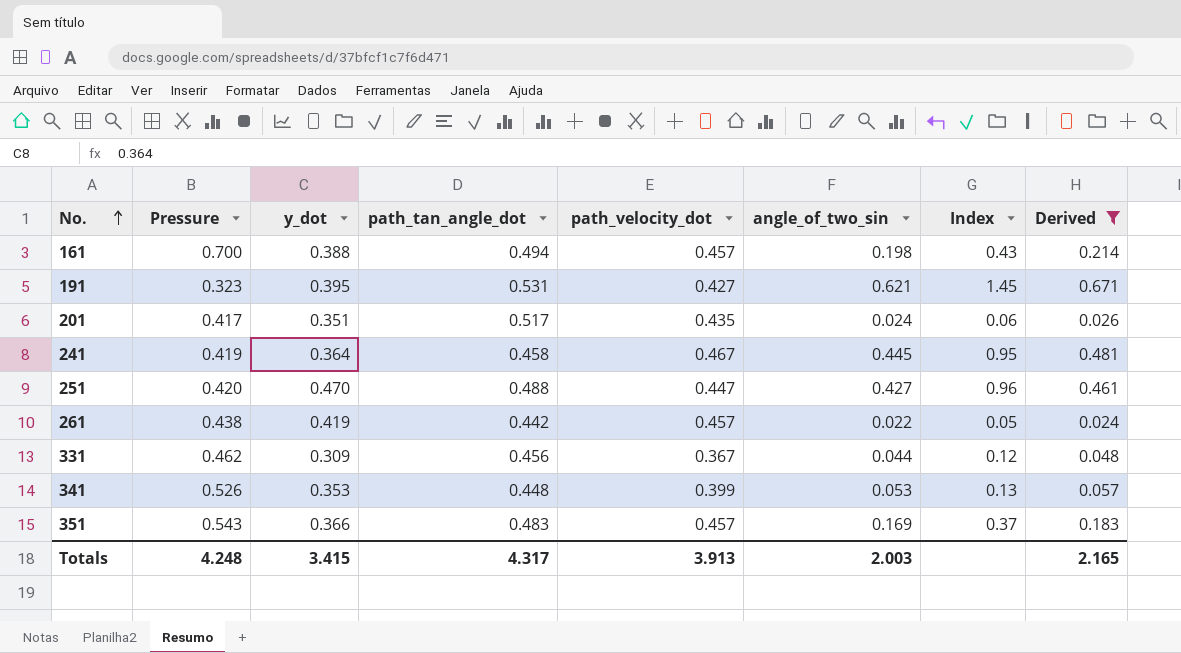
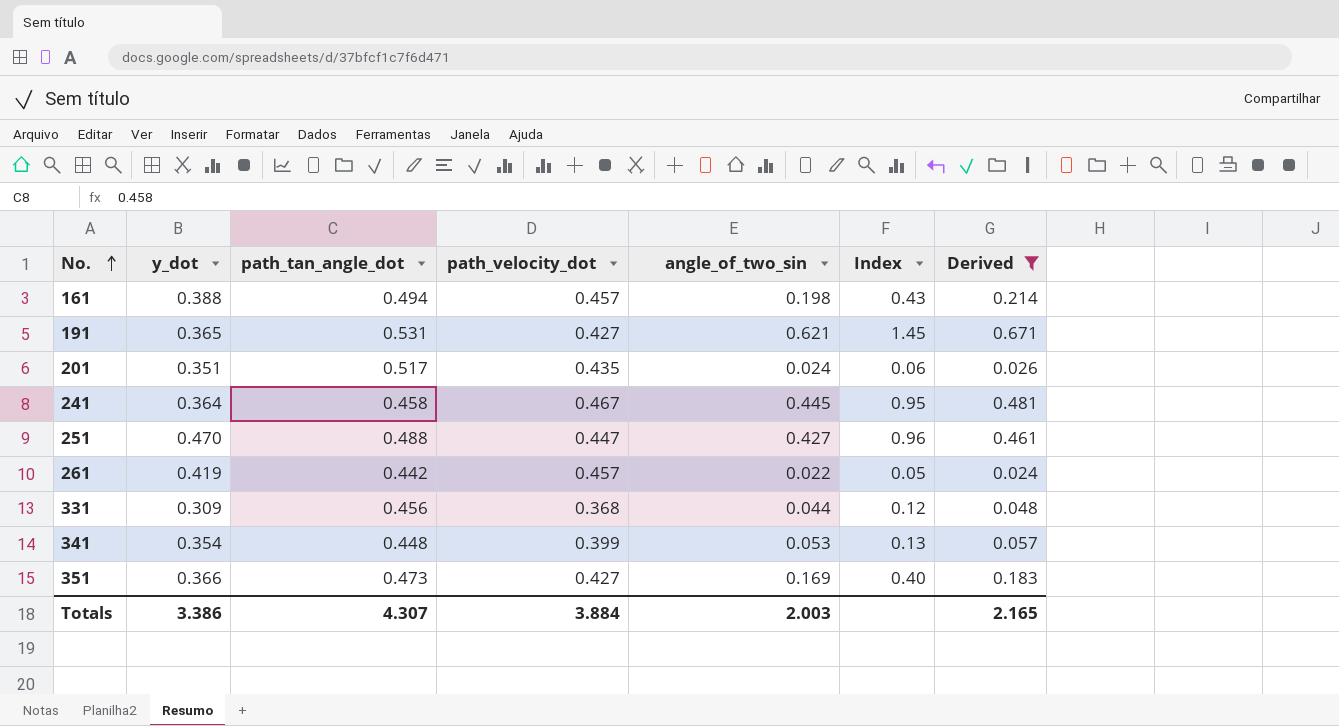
column Pressure | position: 2 -> none
191 | y_dot: 0.395 -> 0.365
331 | path_velocity_dot: 0.367 -> 0.368
341 | y_dot: 0.353 -> 0.354
351 | path_tan_angle_dot: 0.483 -> 0.473
351 | path_velocity_dot: 0.457 -> 0.427
351 | Index: 0.37 -> 0.40
Totals | y_dot: 3.415 -> 3.386
Totals | path_tan_angle_dot: 4.317 -> 4.307
Totals | path_velocity_dot: 3.913 -> 3.884

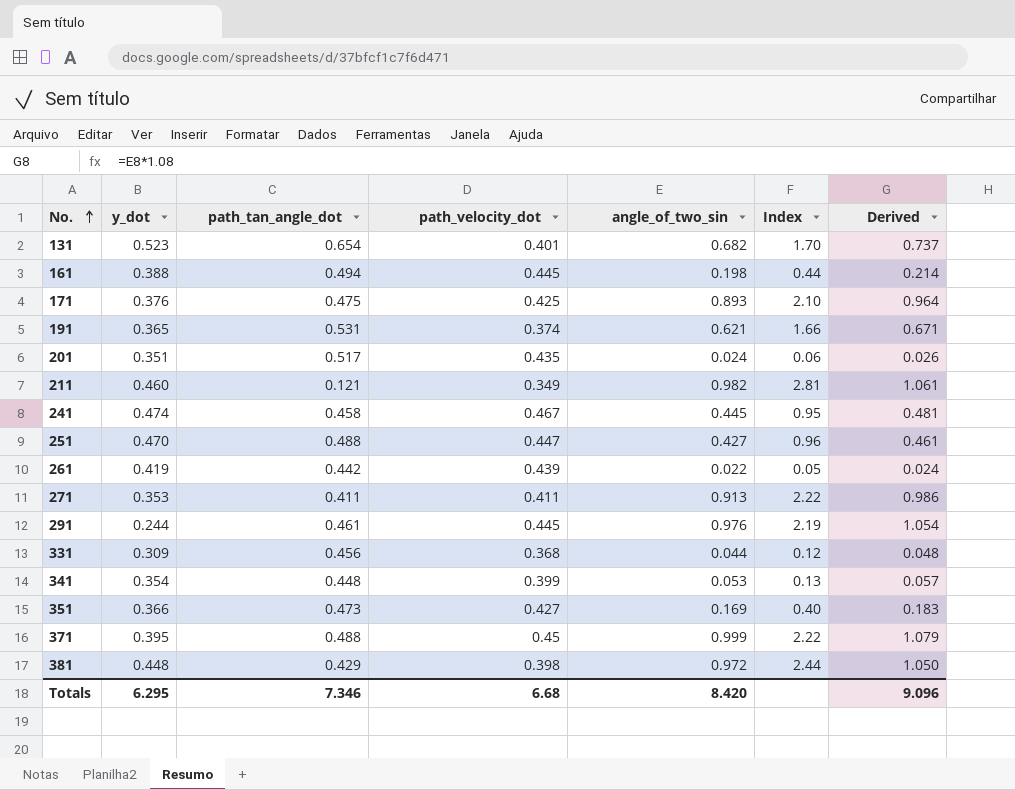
filter: Derived <= 0.671 -> none
161 | path_velocity_dot: 0.457 -> 0.445
161 | Index: 0.43 -> 0.44
191 | path_velocity_dot: 0.427 -> 0.374
191 | Index: 1.45 -> 1.66
241 | y_dot: 0.364 -> 0.474
261 | path_velocity_dot: 0.457 -> 0.439
Totals | y_dot: 3.386 -> 6.295
Totals | path_tan_angle_dot: 4.307 -> 7.346
Totals | path_velocity_dot: 3.884 -> 6.68
Totals | angle_of_two_sin: 2.003 -> 8.420
Totals | Derived: 2.165 -> 9.096

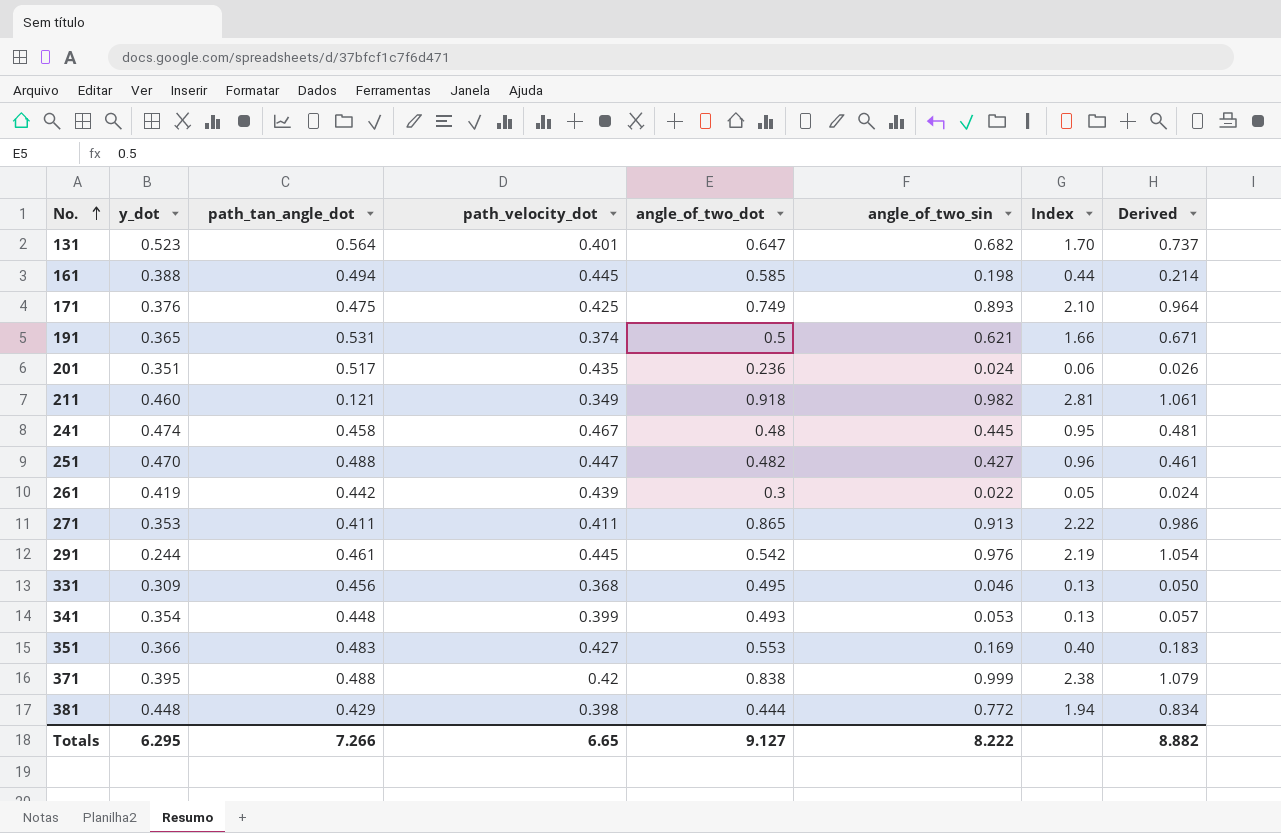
column angle_of_two_dot | position: none -> 5
131 | path_tan_angle_dot: 0.654 -> 0.564
331 | angle_of_two_sin: 0.044 -> 0.046
331 | Index: 0.12 -> 0.13
331 | Derived: 0.048 -> 0.050
351 | path_tan_angle_dot: 0.473 -> 0.483
371 | path_velocity_dot: 0.45 -> 0.42
371 | Index: 2.22 -> 2.38
381 | angle_of_two_sin: 0.972 -> 0.772
381 | Index: 2.44 -> 1.94
381 | Derived: 1.050 -> 0.834
Totals | path_tan_angle_dot: 7.346 -> 7.266
Totals | path_velocity_dot: 6.68 -> 6.65
Totals | angle_of_two_sin: 8.420 -> 8.222
Totals | Derived: 9.096 -> 8.882

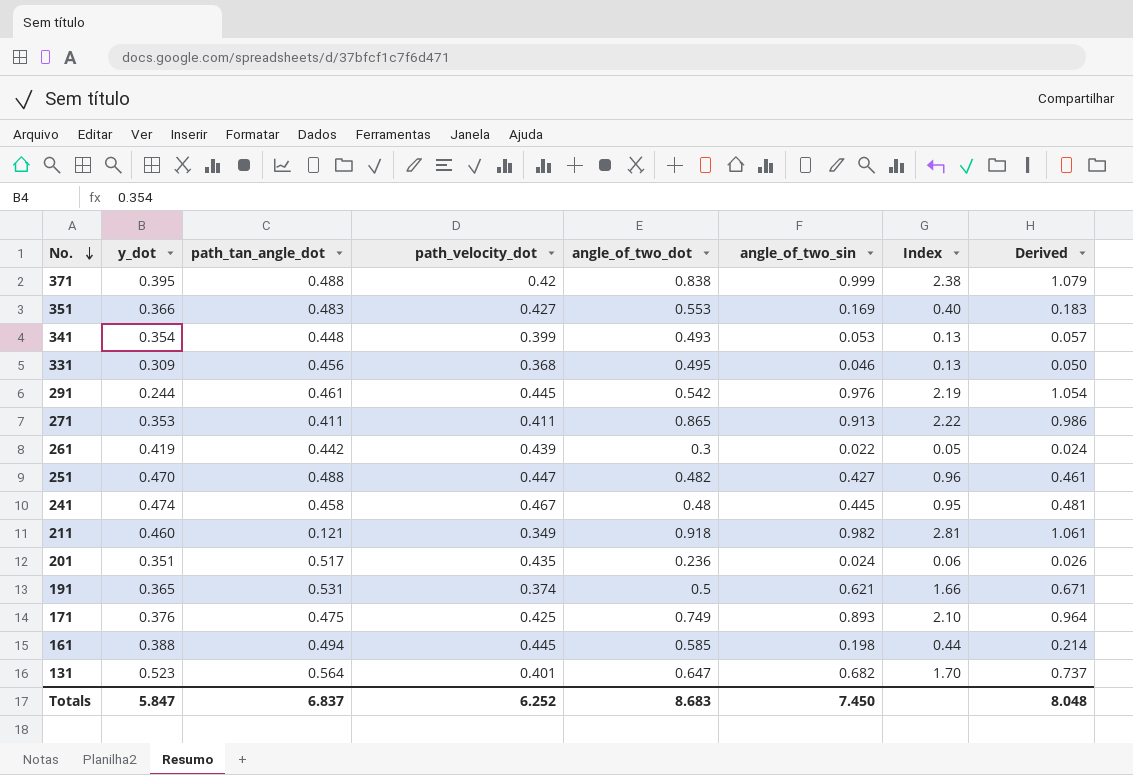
row order: No. ascending -> No. descending
row 381: 0.448 | 0.429 | 0.398 | 0.444 | 0.772 | 1.94 | 0.834 -> none
Totals | y_dot: 6.295 -> 5.847
Totals | path_tan_angle_dot: 7.266 -> 6.837
Totals | path_velocity_dot: 6.65 -> 6.252
Totals | angle_of_two_dot: 9.127 -> 8.683
Totals | angle_of_two_sin: 8.222 -> 7.450
Totals | Derived: 8.882 -> 8.048

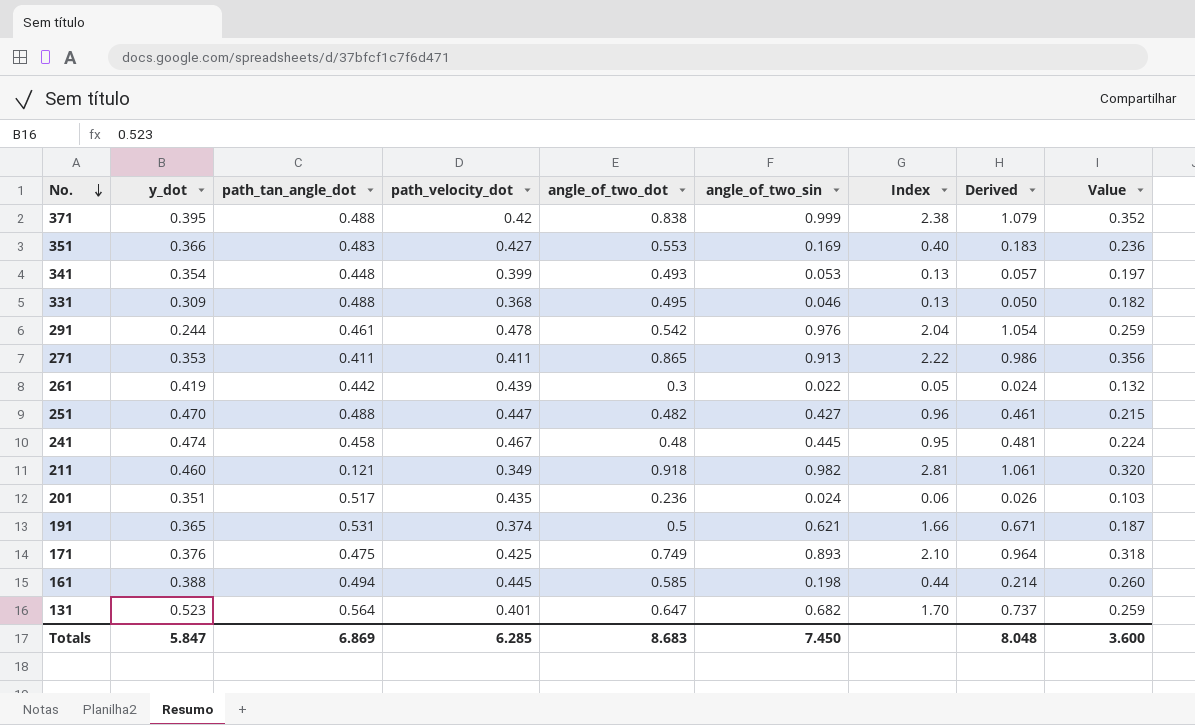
column Value | formula: none -> [path_velocity_dot] * [angle_of_two_dot]
331 | path_tan_angle_dot: 0.456 -> 0.488
291 | path_velocity_dot: 0.445 -> 0.478
291 | Index: 2.19 -> 2.04
Totals | path_tan_angle_dot: 6.837 -> 6.869
Totals | path_velocity_dot: 6.252 -> 6.285

